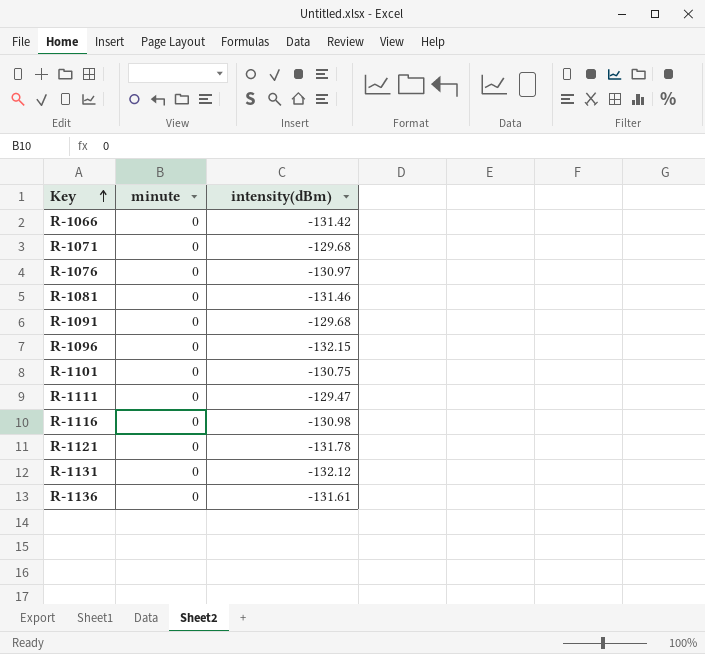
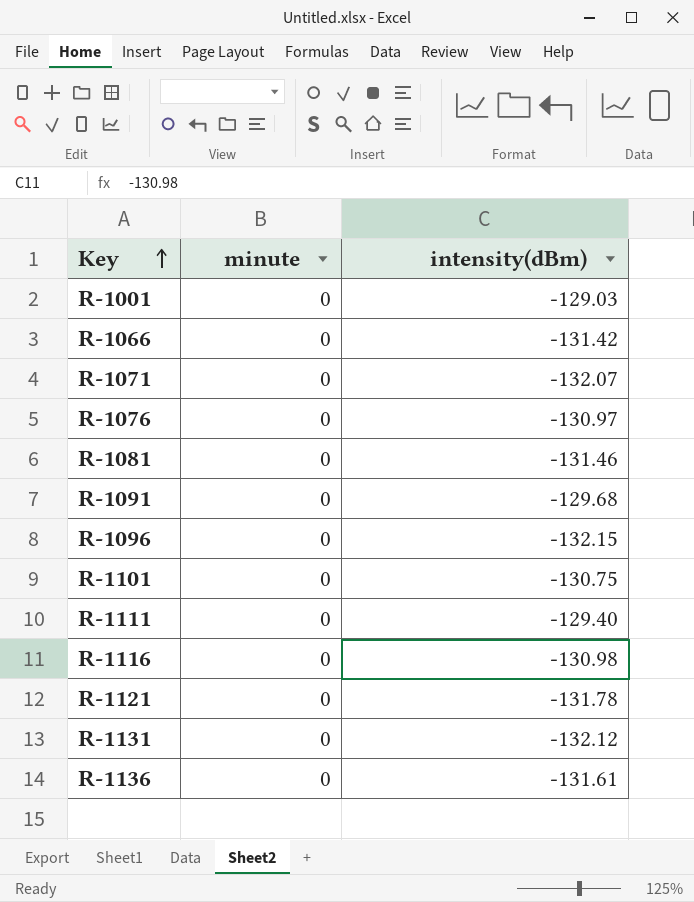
row R-1001: none -> 0 | -129.03
R-1071 | intensity(dBm): -129.68 -> -132.07
R-1111 | intensity(dBm): -129.47 -> -129.40

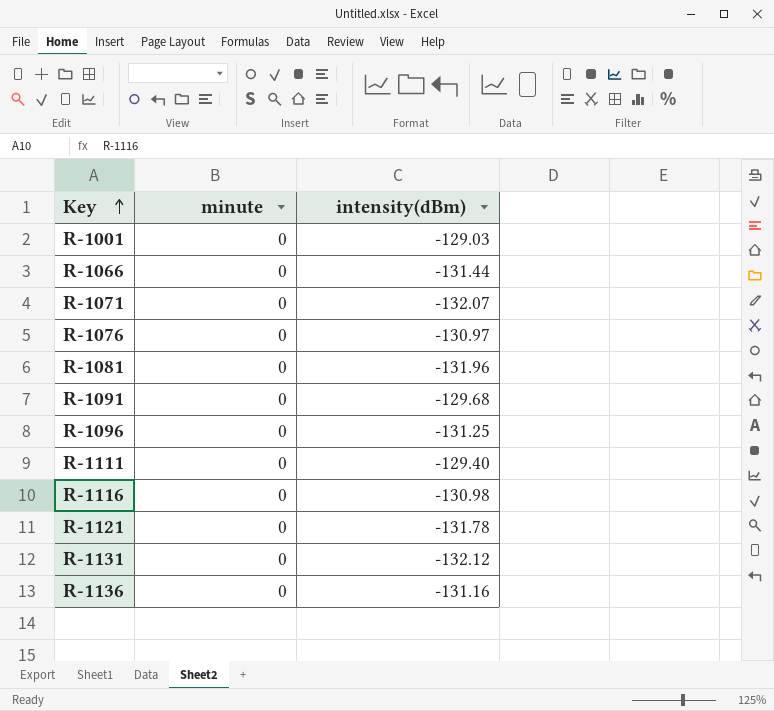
row R-1101: 0 | -130.75 -> none
R-1066 | intensity(dBm): -131.42 -> -131.44
R-1081 | intensity(dBm): -131.46 -> -131.96
R-1096 | intensity(dBm): -132.15 -> -131.25
R-1136 | intensity(dBm): -131.61 -> -131.16

